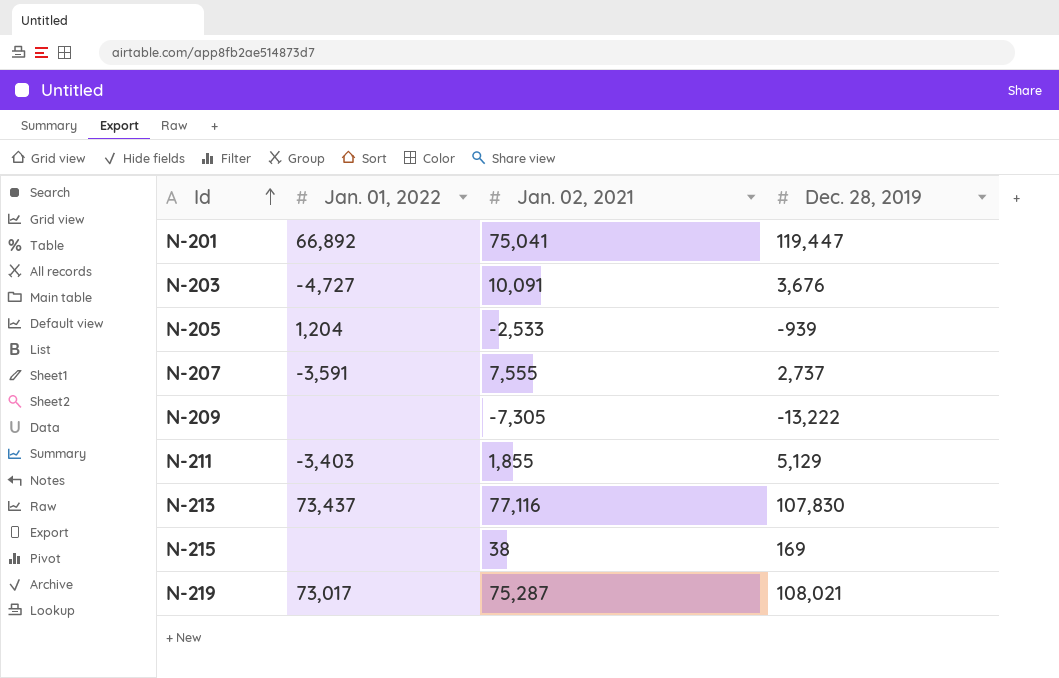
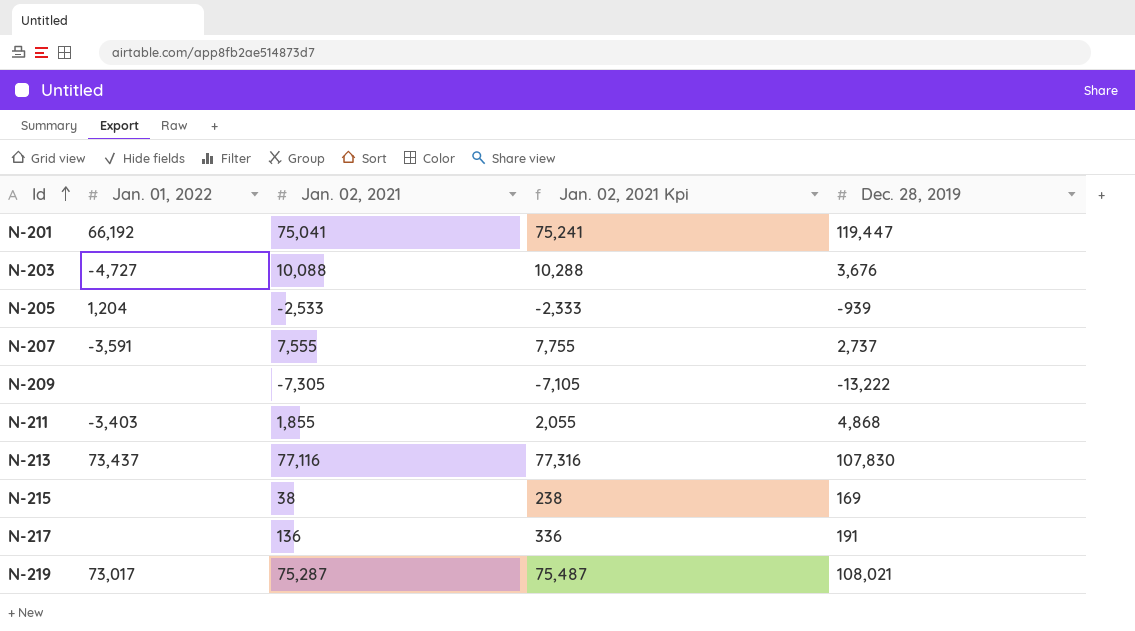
column Jan. 02, 2021 Kpi | formula: none -> [Jan. 02, 2021] + 200
N-201 | Jan. 01, 2022: 66,892 -> 66,192
N-203 | Jan. 02, 2021: 10,091 -> 10,088
N-211 | Dec. 28, 2019: 5,129 -> 4,868
row N-217: none -> none | 136 | 336 | 191

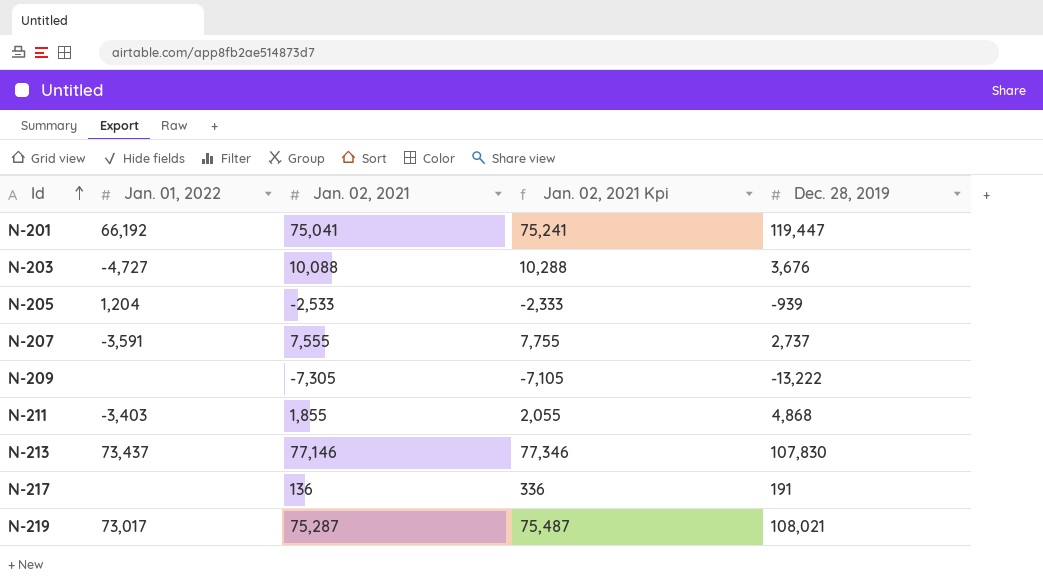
row N-215: none | 38 | 238 | 169 -> none
N-213 | Jan. 02, 2021: 77,116 -> 77,146
N-213 | Jan. 02, 2021 Kpi: 77,316 -> 77,346

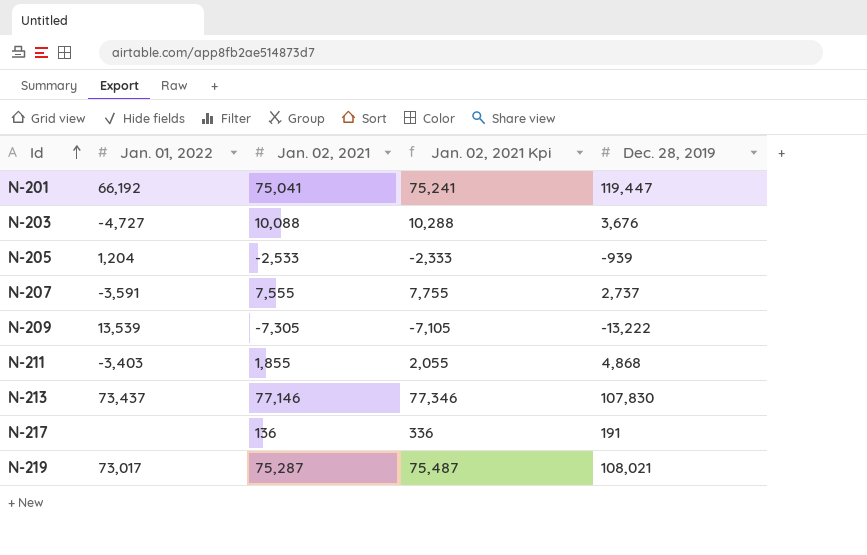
N-209 | Jan. 01, 2022: none -> 13,539

